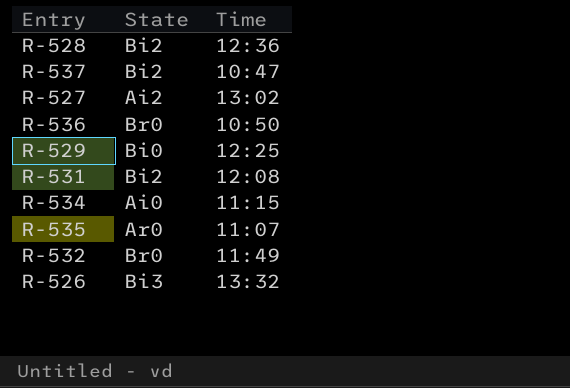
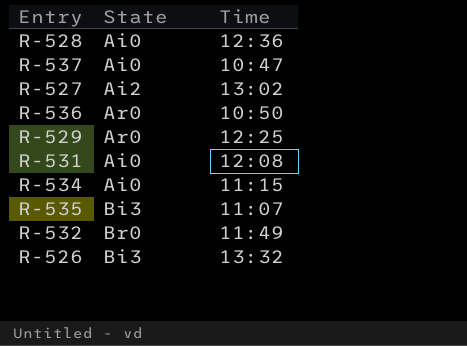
R-528 | State: Bi2 -> Ai0
R-537 | State: Bi2 -> Ai0
R-536 | State: Br0 -> Ar0
R-529 | State: Bi0 -> Ar0
R-531 | State: Bi2 -> Ai0
R-535 | State: Ar0 -> Bi3

